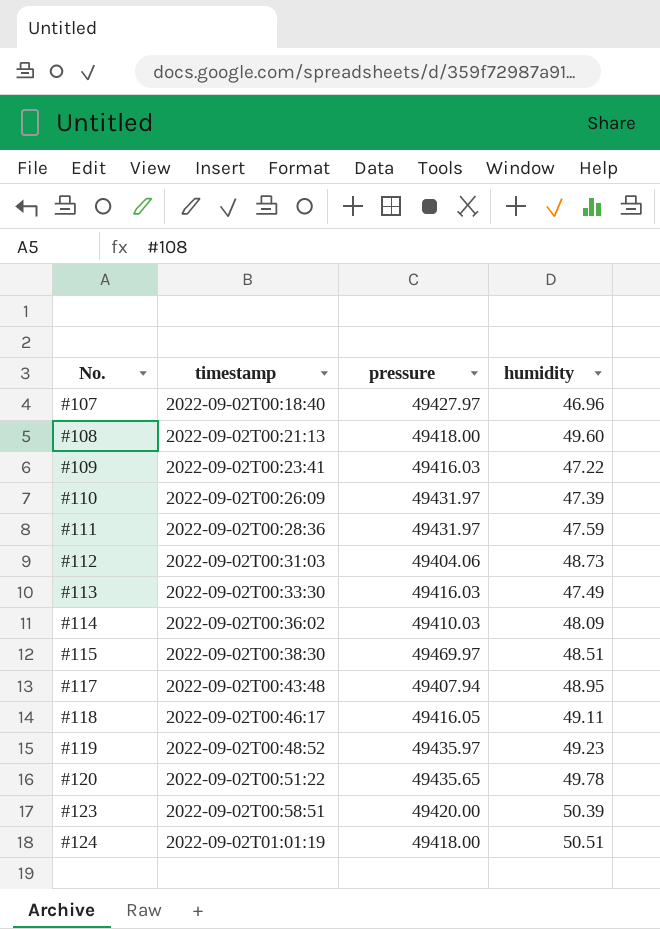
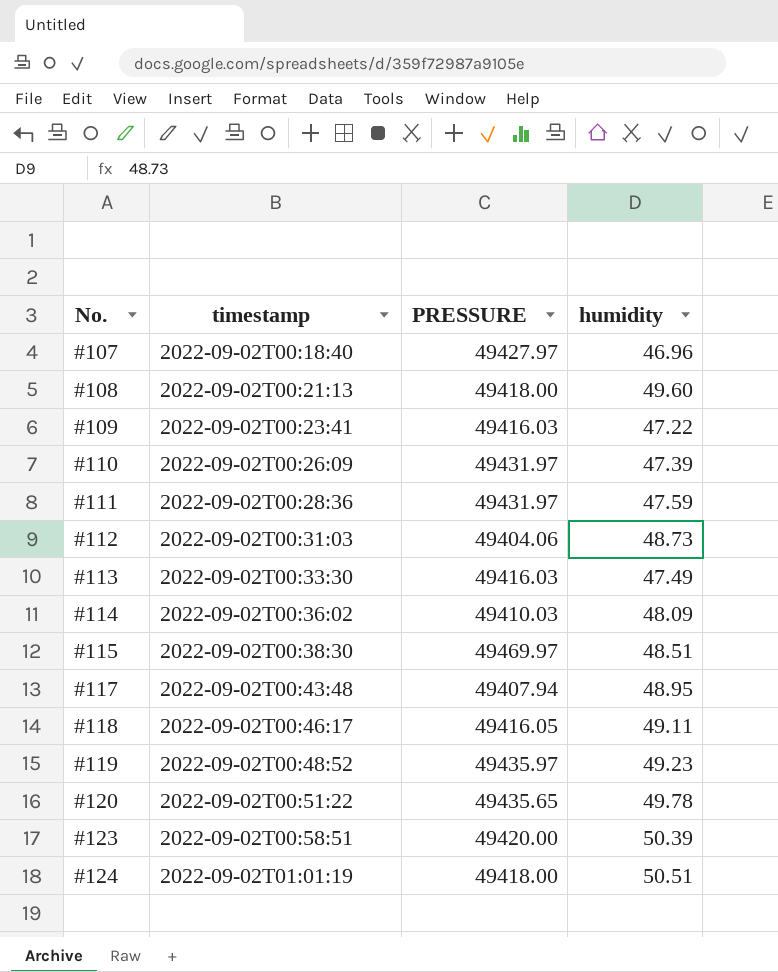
column name: pressure -> PRESSURE

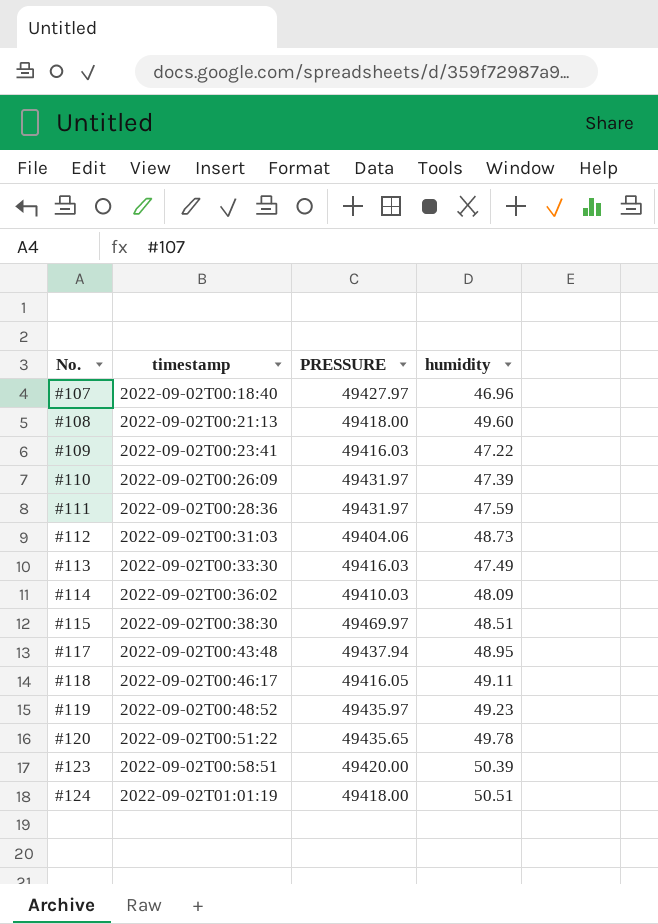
#117 | PRESSURE: 49407.94 -> 49437.94

